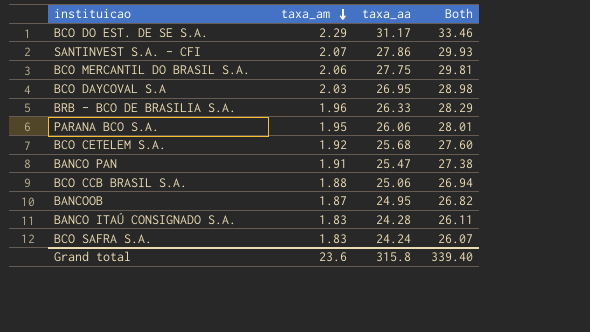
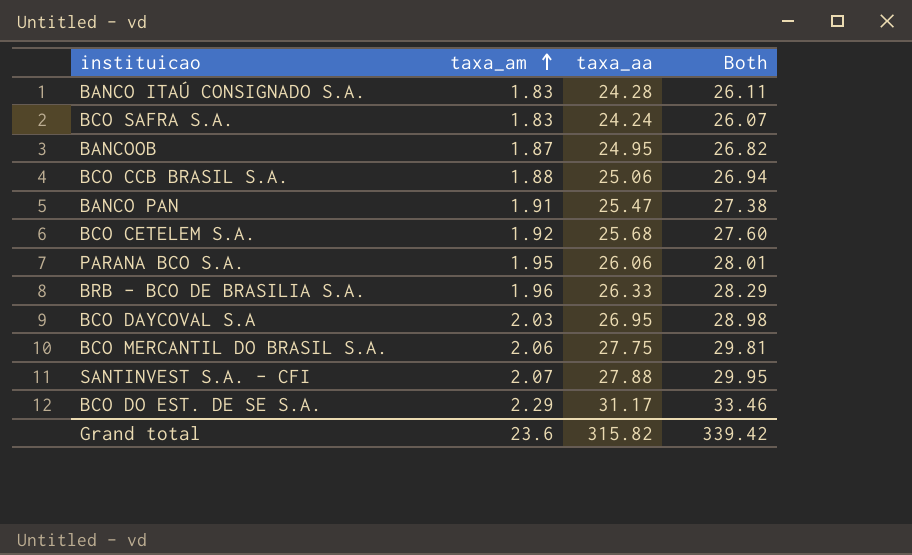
row order: taxa_am descending -> taxa_am ascending
SANTINVEST S.A. - CFI | taxa_aa: 27.86 -> 27.88
SANTINVEST S.A. - CFI | Both: 29.93 -> 29.95
Grand total | taxa_aa: 315.8 -> 315.82
Grand total | Both: 339.40 -> 339.42

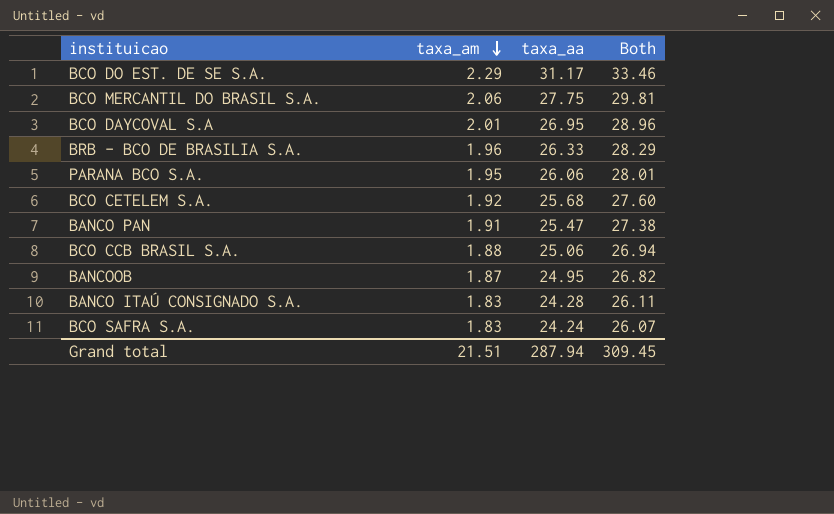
row order: taxa_am ascending -> taxa_am descending
row SANTINVEST S.A. - CFI: 2.07 | 27.88 | 29.95 -> none
BCO DAYCOVAL S.A | taxa_am: 2.03 -> 2.01
BCO DAYCOVAL S.A | Both: 28.98 -> 28.96
Grand total | taxa_am: 23.6 -> 21.51
Grand total | taxa_aa: 315.82 -> 287.94
Grand total | Both: 339.42 -> 309.45

